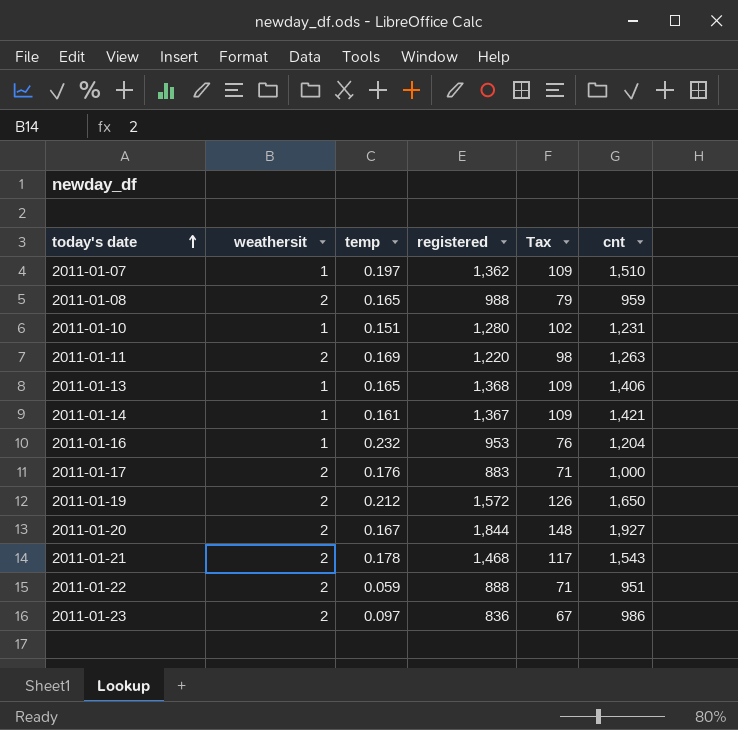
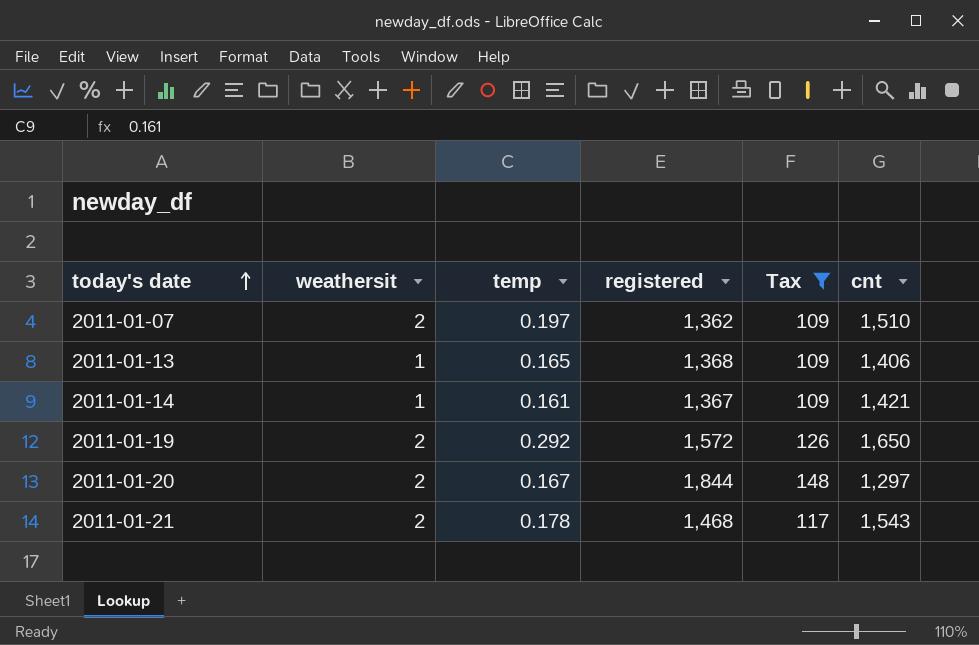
filter: none -> Tax >= 109
2011-01-07 | weathersit: 1 -> 2
2011-01-19 | temp: 0.212 -> 0.292
2011-01-20 | cnt: 1,927 -> 1,297

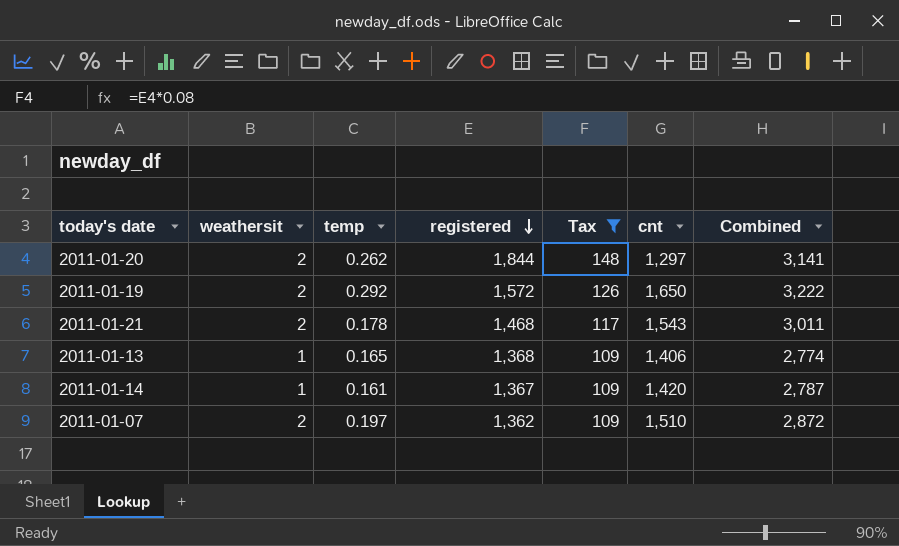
row order: today's date ascending -> registered descending
column Combined | formula: none -> [registered] + [cnt]
2011-01-20 | temp: 0.167 -> 0.262
2011-01-14 | cnt: 1,421 -> 1,420

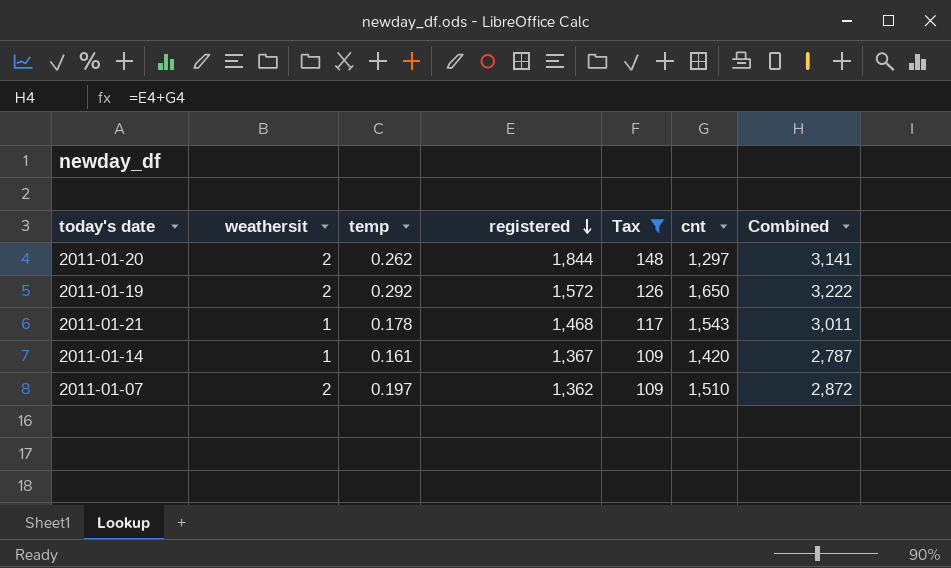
row 2011-01-13: 1 | 0.165 | 1,368 | 109 | 1,406 | 2,774 -> none
2011-01-21 | weathersit: 2 -> 1

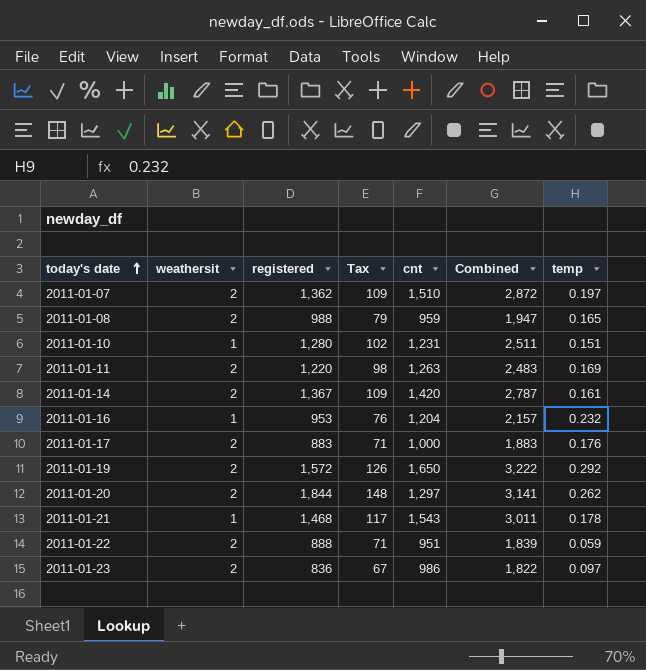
filter: Tax >= 109 -> none
row order: registered descending -> today's date ascending
column temp | position: 3 -> 7
2011-01-14 | weathersit: 1 -> 2

